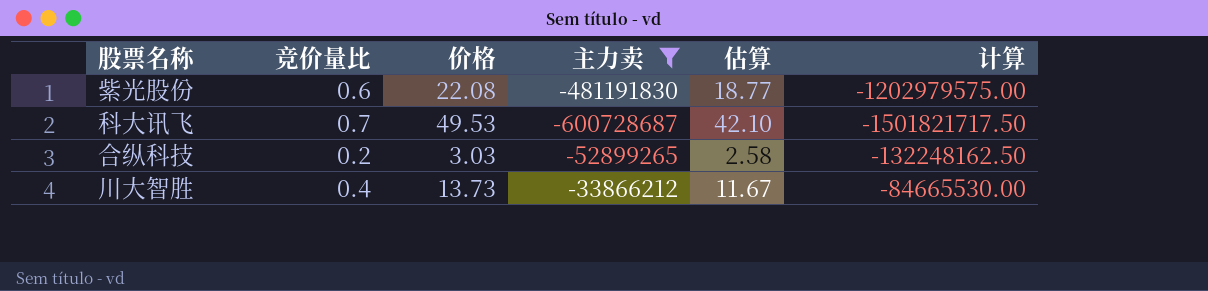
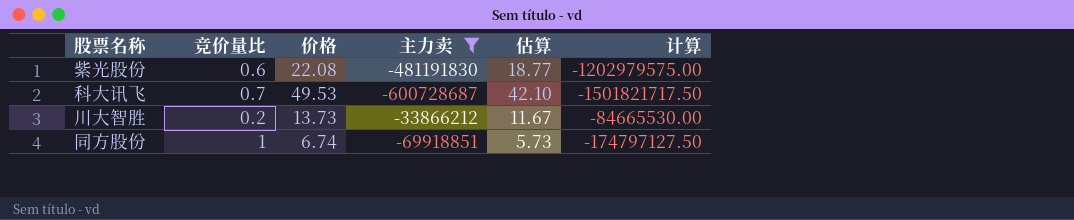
row 合纵科技: 0.2 | 3.03 | -52899265 | 2.58 | -132248162.50 -> none
川大智胜 | 竞价量比: 0.4 -> 0.2
row 同方股份: none -> 1 | 6.74 | -69918851 | 5.73 | -174797127.50

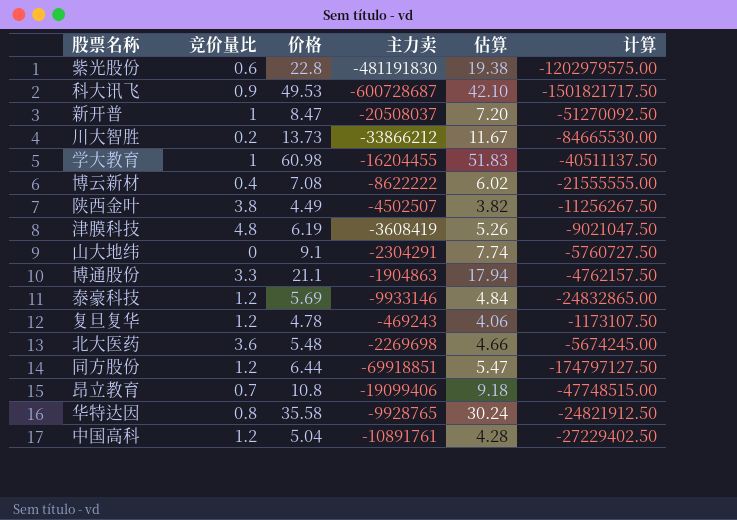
filter: 主力卖 <= -33866212 -> none
紫光股份 | 价格: 22.08 -> 22.8
紫光股份 | 估算: 18.77 -> 19.38
科大讯飞 | 竞价量比: 0.7 -> 0.9
同方股份 | 竞价量比: 1 -> 1.2
同方股份 | 价格: 6.74 -> 6.44
同方股份 | 估算: 5.73 -> 5.47

